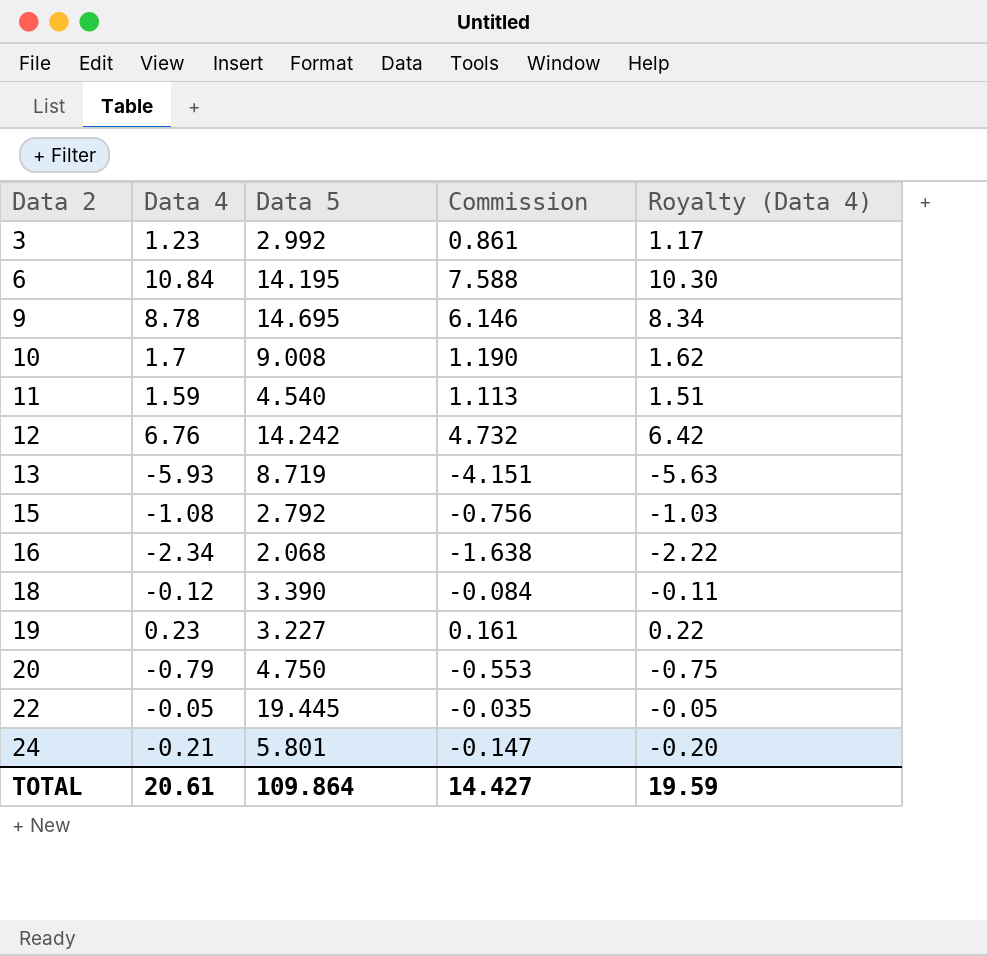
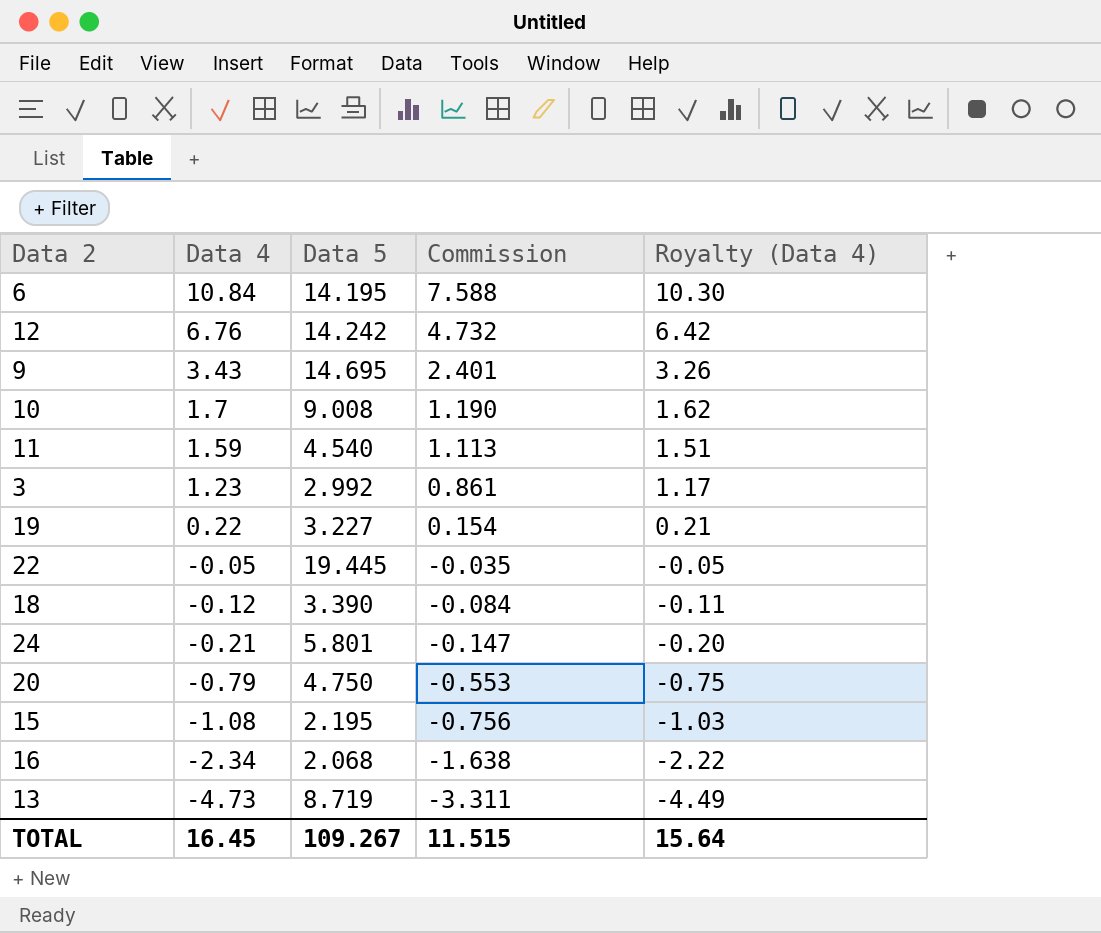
row order: Data 2 ascending -> Data 4 descending
9 | Data 4: 8.78 -> 3.43
9 | Commission: 6.146 -> 2.401
9 | Royalty (Data 4): 8.34 -> 3.26
19 | Data 4: 0.23 -> 0.22
19 | Commission: 0.161 -> 0.154
19 | Royalty (Data 4): 0.22 -> 0.21
15 | Data 5: 2.792 -> 2.195
13 | Data 4: -5.93 -> -4.73
13 | Commission: -4.151 -> -3.311
13 | Royalty (Data 4): -5.63 -> -4.49
TOTAL | Data 4: 20.61 -> 16.45
TOTAL | Data 5: 109.864 -> 109.267
TOTAL | Commission: 14.427 -> 11.515
TOTAL | Royalty (Data 4): 19.59 -> 15.64

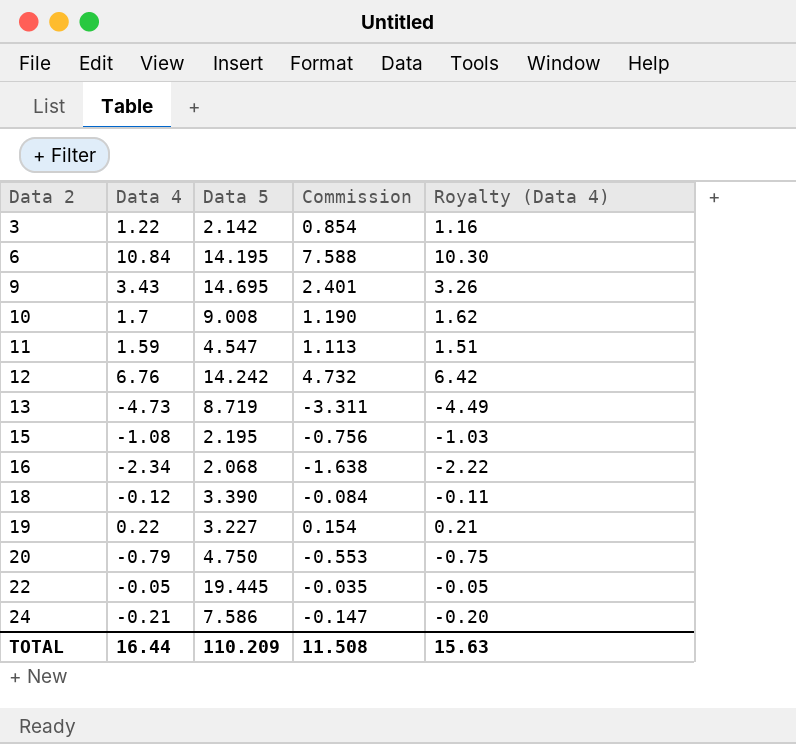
row order: Data 4 descending -> Data 2 ascending
3 | Data 4: 1.23 -> 1.22
3 | Data 5: 2.992 -> 2.142
3 | Commission: 0.861 -> 0.854
3 | Royalty (Data 4): 1.17 -> 1.16
11 | Data 5: 4.540 -> 4.547
24 | Data 5: 5.801 -> 7.586
TOTAL | Data 4: 16.45 -> 16.44
TOTAL | Data 5: 109.267 -> 110.209
TOTAL | Commission: 11.515 -> 11.508
TOTAL | Royalty (Data 4): 15.64 -> 15.63

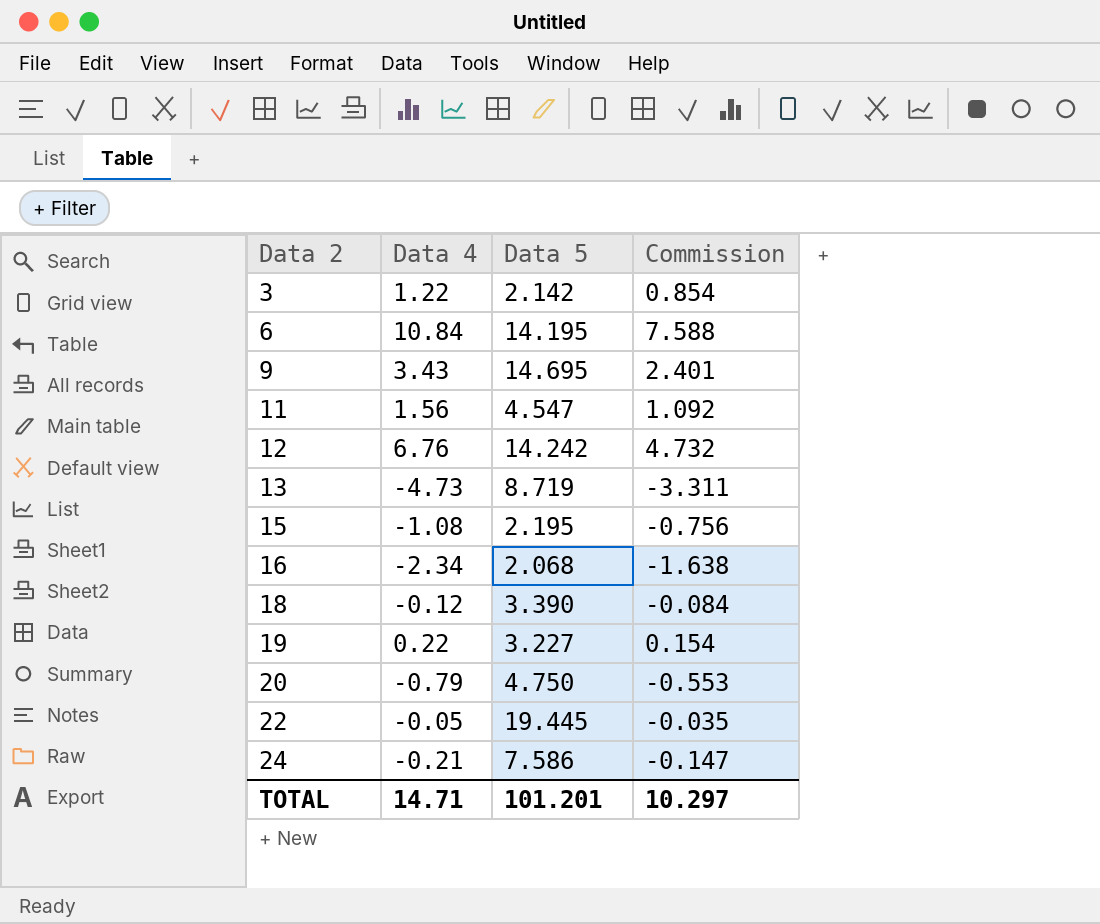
column Royalty (Data 4) | formula: [Data 4] * 0.95 -> none
row 10: 1.7 | 9.008 | 1.190 | 1.62 -> none
11 | Data 4: 1.59 -> 1.56
11 | Commission: 1.113 -> 1.092
TOTAL | Data 4: 16.44 -> 14.71
TOTAL | Data 5: 110.209 -> 101.201
TOTAL | Commission: 11.508 -> 10.297

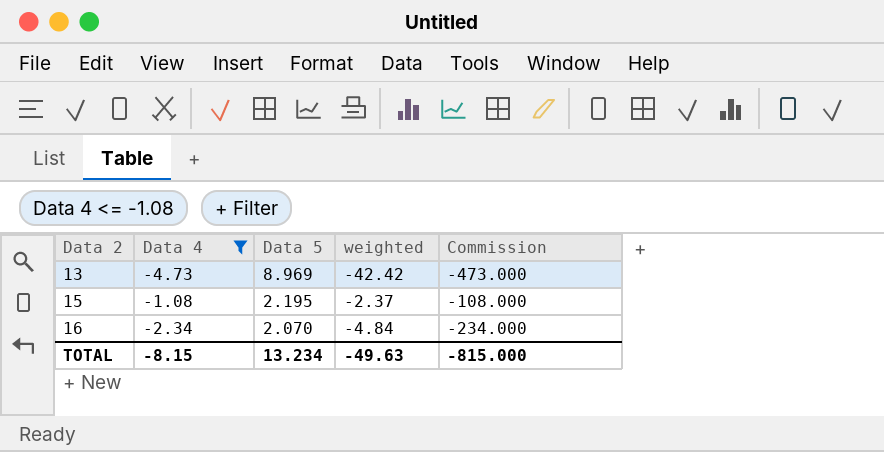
filter: none -> Data 4 <= -1.08
column weighted | formula: none -> [Data 4] * [Data 5]
column Commission | formula: [Data 4] * 0.7 -> [Data 4] * 100
13 | Data 5: 8.719 -> 8.969
16 | Data 5: 2.068 -> 2.070
TOTAL | Data 4: 14.71 -> -8.15
TOTAL | Data 5: 101.201 -> 13.234
TOTAL | Commission: 10.297 -> -815.000

